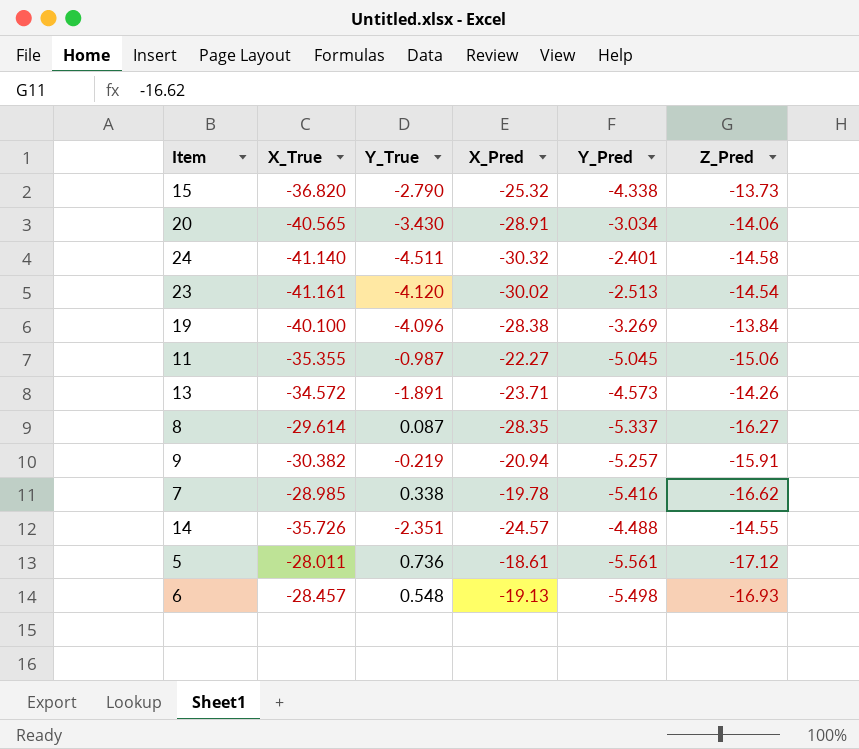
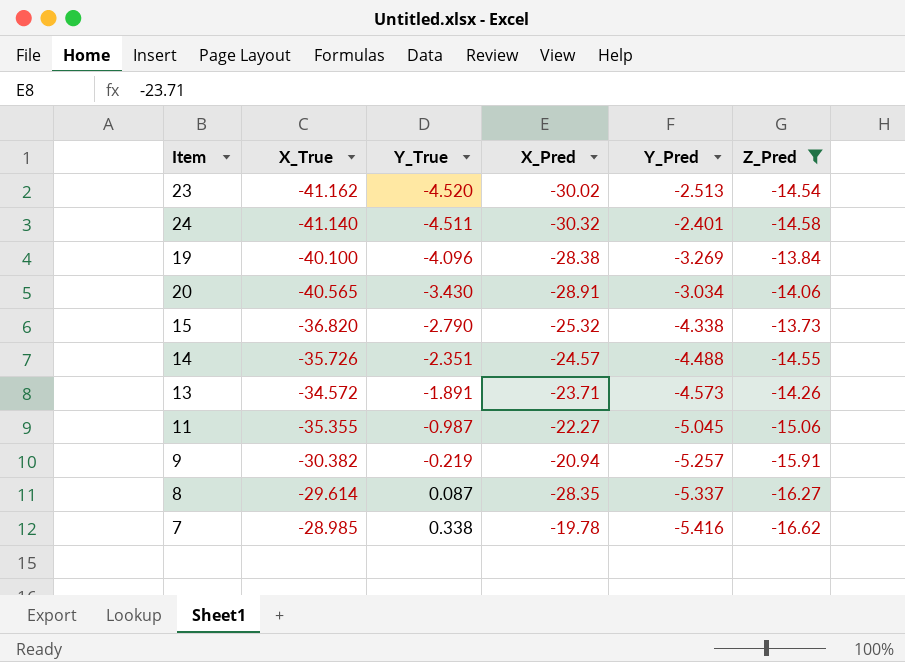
filter: none -> Z_Pred >= -16.62
row order: none -> Y_True ascending
23 | X_True: -41.161 -> -41.162
23 | Y_True: -4.120 -> -4.520

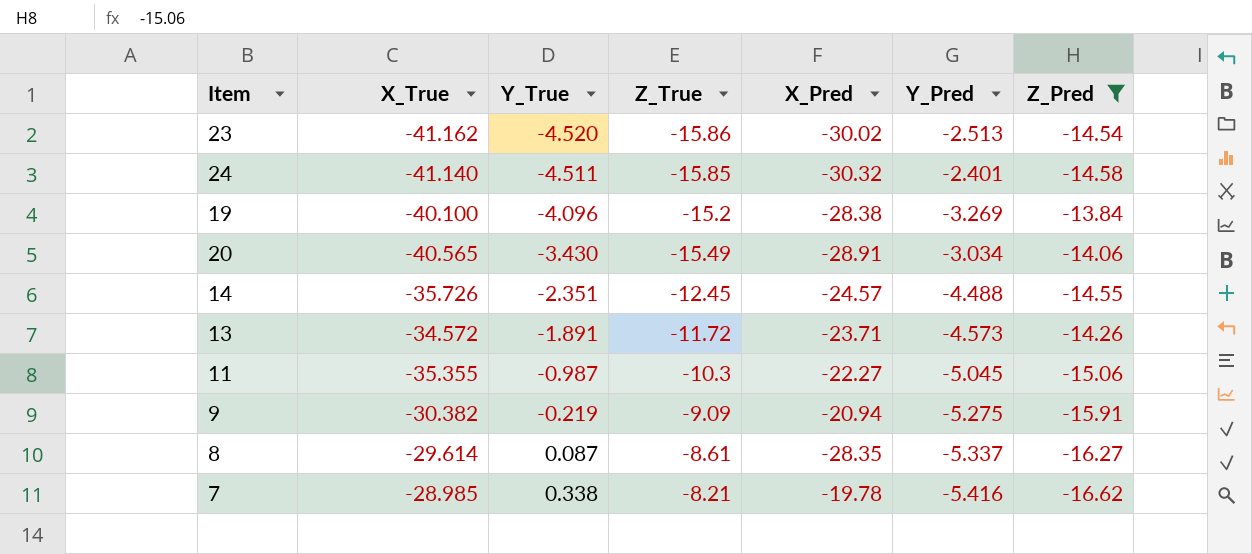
column Z_True | position: none -> 4
row 15: -36.820 | -2.790 | -25.32 | -4.338 | -13.73 -> none
9 | Y_Pred: -5.257 -> -5.275

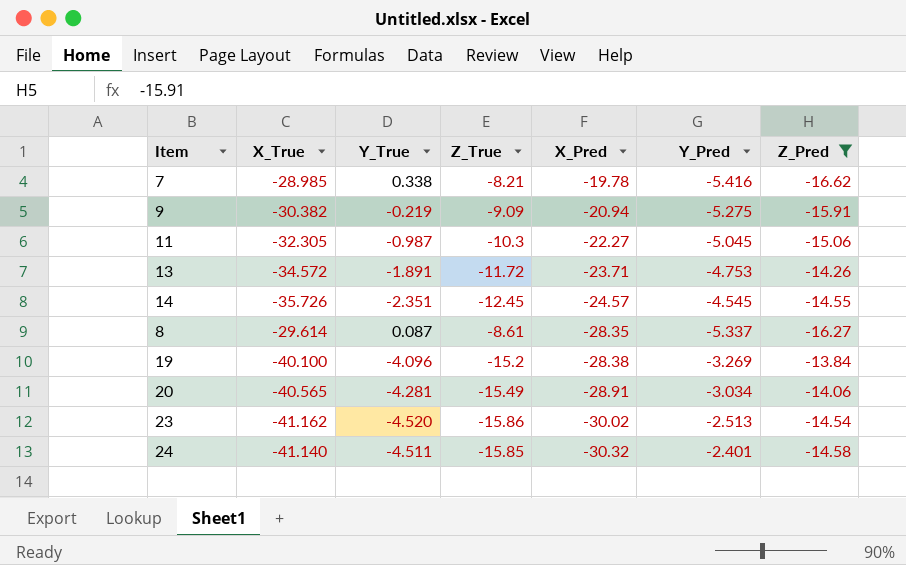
row order: Y_True ascending -> X_Pred descending
11 | X_True: -35.355 -> -32.305
13 | Y_Pred: -4.573 -> -4.753
14 | Y_Pred: -4.488 -> -4.545
20 | Y_True: -3.430 -> -4.281

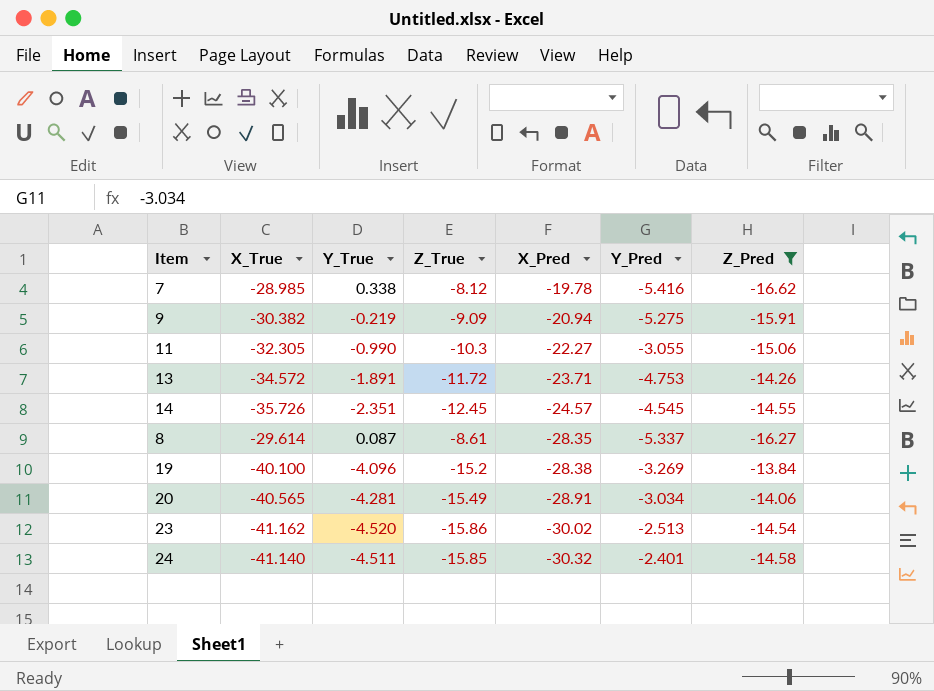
7 | Z_True: -8.21 -> -8.12
11 | Y_True: -0.987 -> -0.990
11 | Y_Pred: -5.045 -> -3.055

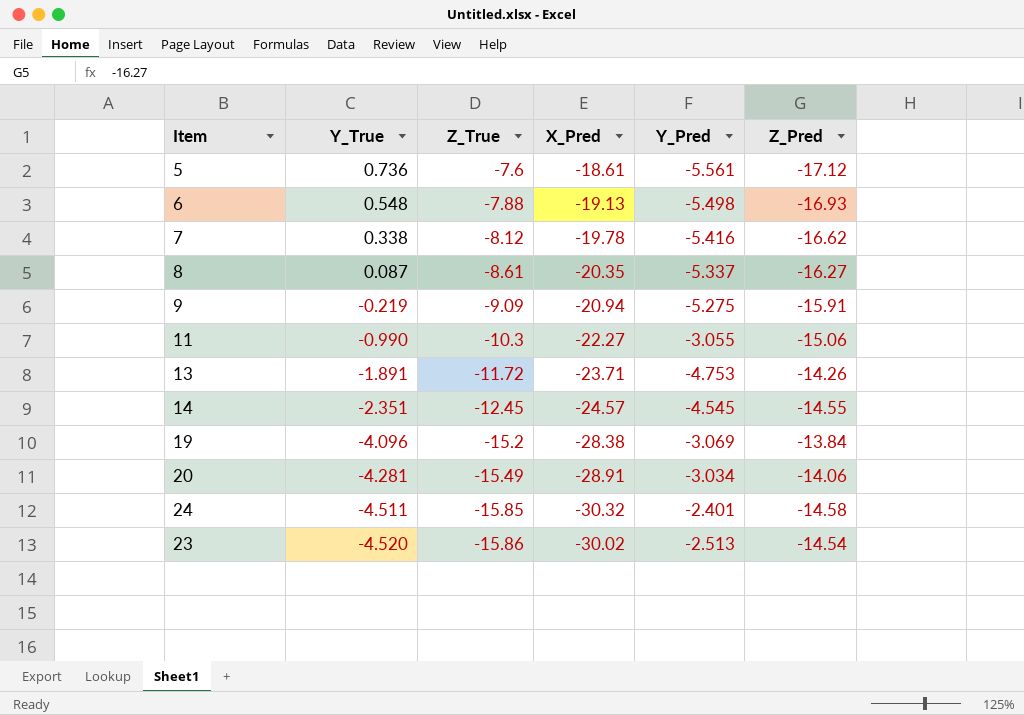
filter: Z_Pred >= -16.62 -> none
row order: X_Pred descending -> Y_True descending
column X_True | position: 2 -> none
8 | X_Pred: -28.35 -> -20.35
19 | Y_Pred: -3.269 -> -3.069

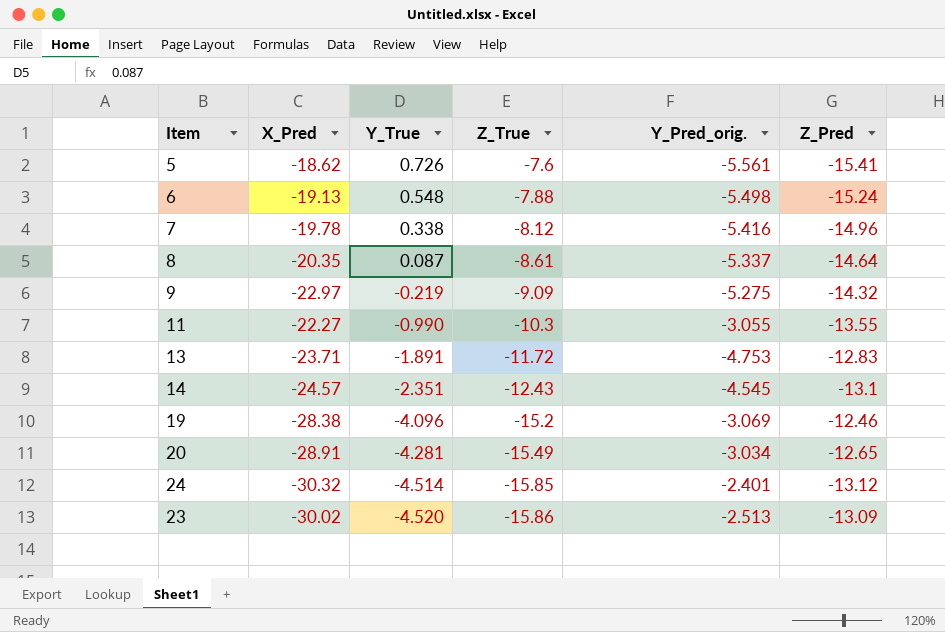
column X_Pred | position: 4 -> 2
column name: Y_Pred -> Y_Pred_orig.
5 | X_Pred: -18.61 -> -18.62
5 | Y_True: 0.736 -> 0.726
5 | Z_Pred: -17.12 -> -15.41
6 | Z_Pred: -16.93 -> -15.24
7 | Z_Pred: -16.62 -> -14.96
8 | Z_Pred: -16.27 -> -14.64
9 | X_Pred: -20.94 -> -22.97
9 | Z_Pred: -15.91 -> -14.32
11 | Z_Pred: -15.06 -> -13.55
13 | Z_Pred: -14.26 -> -12.83
14 | Z_True: -12.45 -> -12.43
14 | Z_Pred: -14.55 -> -13.1
19 | Z_Pred: -13.84 -> -12.46
20 | Z_Pred: -14.06 -> -12.65
24 | Y_True: -4.511 -> -4.514
24 | Z_Pred: -14.58 -> -13.12
23 | Z_Pred: -14.54 -> -13.09

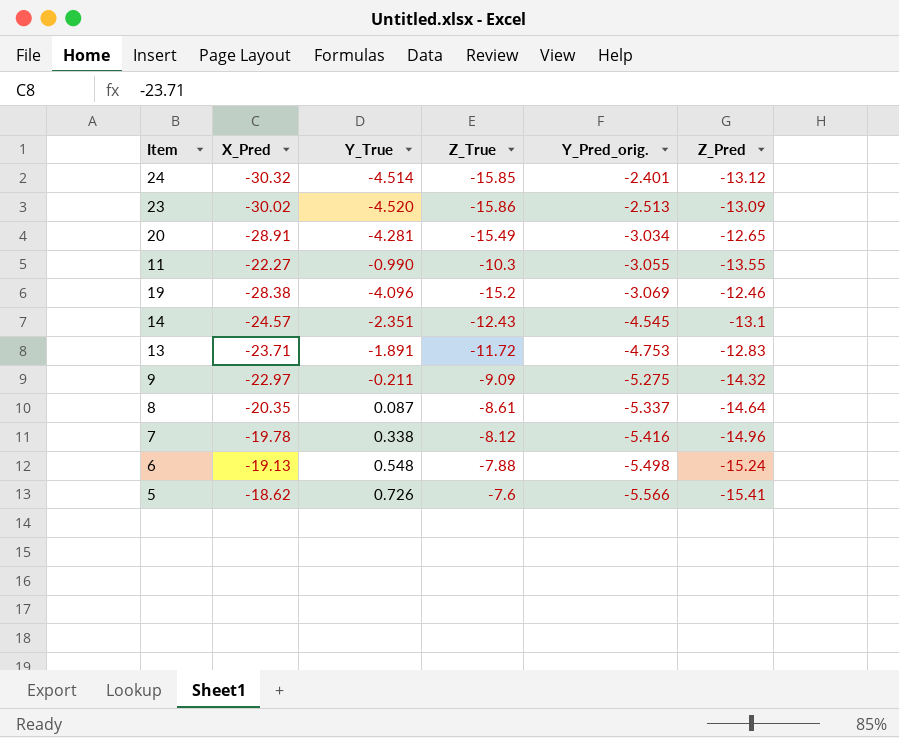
row order: Y_True descending -> Y_Pred_orig. descending
9 | Y_True: -0.219 -> -0.211
5 | Y_Pred_orig.: -5.561 -> -5.566

